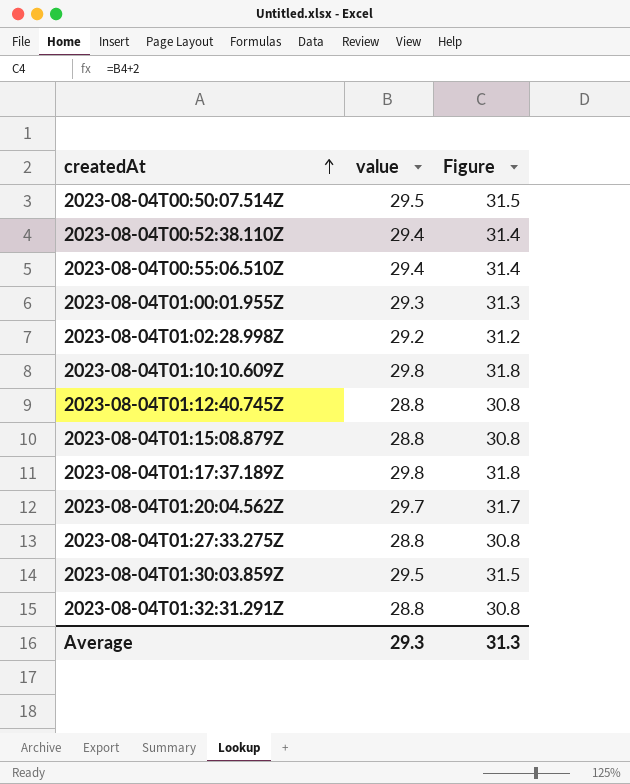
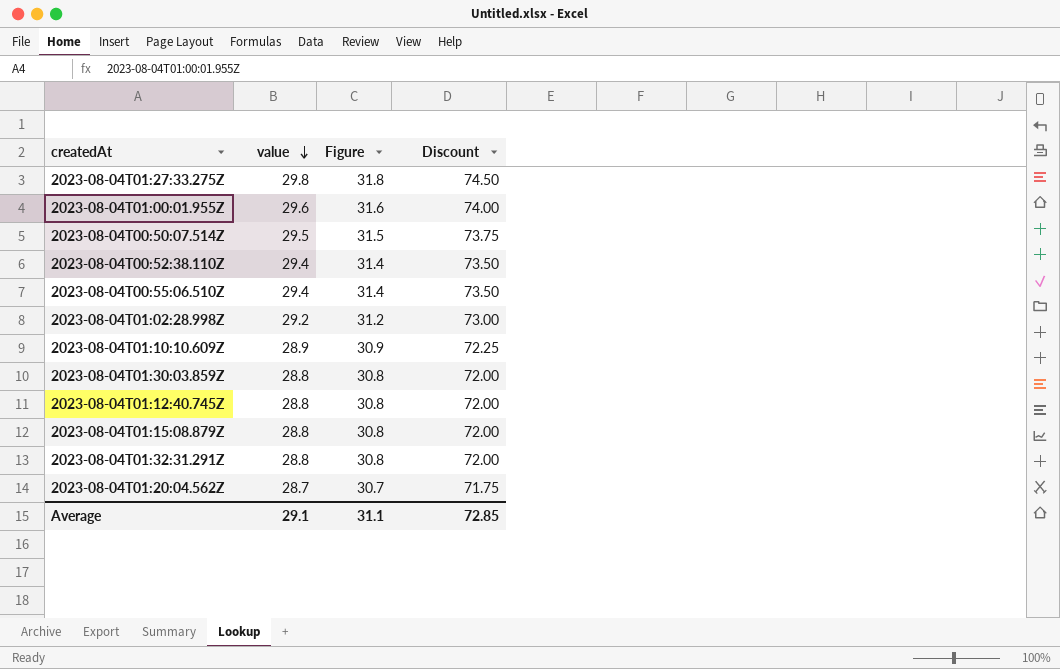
row order: createdAt ascending -> value descending
column Discount | formula: none -> [value] * 2.5
row 2023-08-04T01:17:37.189Z: 29.8 | 31.8 -> none
2023-08-04T01:27:33.275Z | value: 28.8 -> 29.8
2023-08-04T01:27:33.275Z | Figure: 30.8 -> 31.8
2023-08-04T01:00:01.955Z | value: 29.3 -> 29.6
2023-08-04T01:00:01.955Z | Figure: 31.3 -> 31.6
2023-08-04T01:10:10.609Z | value: 29.8 -> 28.9
2023-08-04T01:10:10.609Z | Figure: 31.8 -> 30.9
2023-08-04T01:30:03.859Z | value: 29.5 -> 28.8
2023-08-04T01:30:03.859Z | Figure: 31.5 -> 30.8
2023-08-04T01:20:04.562Z | value: 29.7 -> 28.7
2023-08-04T01:20:04.562Z | Figure: 31.7 -> 30.7
Average | value: 29.3 -> 29.1
Average | Figure: 31.3 -> 31.1

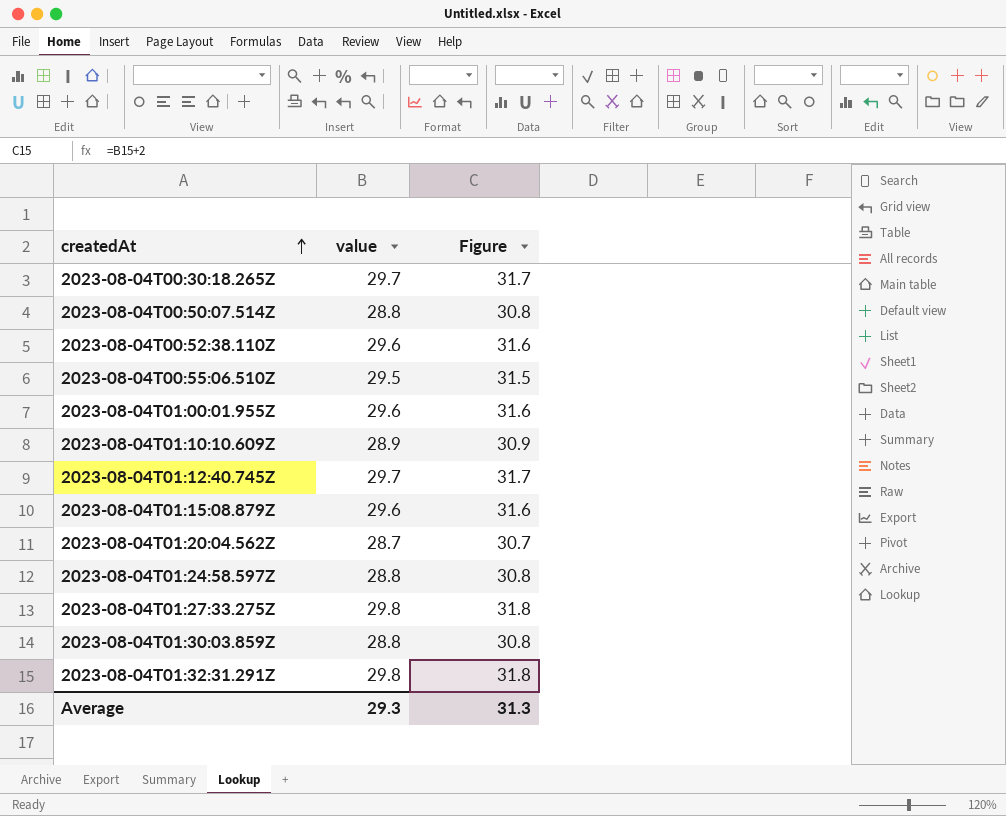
row order: value descending -> createdAt ascending
column Discount | formula: [value] * 2.5 -> none
row 2023-08-04T01:02:28.998Z: 29.2 | 31.2 | 73.00 -> none
row 2023-08-04T00:30:18.265Z: none -> 29.7 | 31.7
2023-08-04T00:50:07.514Z | value: 29.5 -> 28.8
2023-08-04T00:50:07.514Z | Figure: 31.5 -> 30.8
2023-08-04T00:52:38.110Z | value: 29.4 -> 29.6
2023-08-04T00:52:38.110Z | Figure: 31.4 -> 31.6
2023-08-04T00:55:06.510Z | value: 29.4 -> 29.5
2023-08-04T00:55:06.510Z | Figure: 31.4 -> 31.5
2023-08-04T01:12:40.745Z | value: 28.8 -> 29.7
2023-08-04T01:12:40.745Z | Figure: 30.8 -> 31.7
2023-08-04T01:15:08.879Z | value: 28.8 -> 29.6
2023-08-04T01:15:08.879Z | Figure: 30.8 -> 31.6
row 2023-08-04T01:24:58.597Z: none -> 28.8 | 30.8
2023-08-04T01:32:31.291Z | value: 28.8 -> 29.8
2023-08-04T01:32:31.291Z | Figure: 30.8 -> 31.8
Average | value: 29.1 -> 29.3
Average | Figure: 31.1 -> 31.3

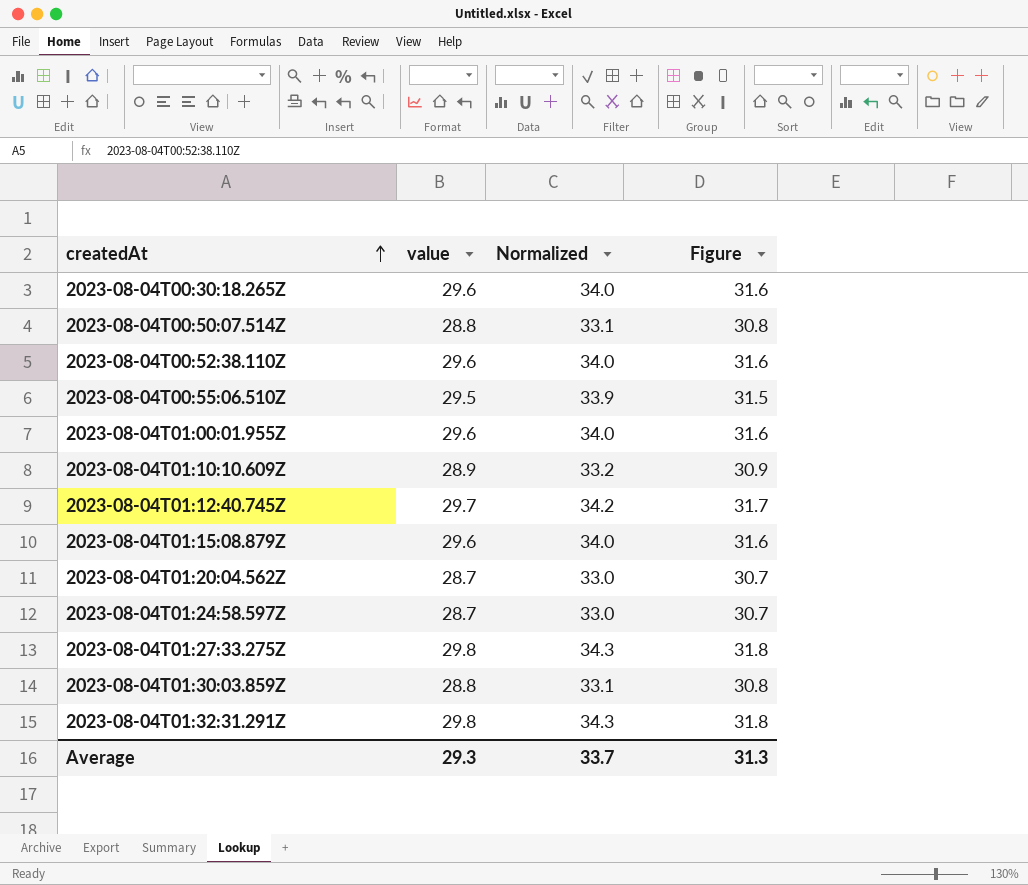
column Normalized | formula: none -> [value] * 1.15
2023-08-04T00:30:18.265Z | value: 29.7 -> 29.6
2023-08-04T00:30:18.265Z | Figure: 31.7 -> 31.6
2023-08-04T01:24:58.597Z | value: 28.8 -> 28.7
2023-08-04T01:24:58.597Z | Figure: 30.8 -> 30.7

